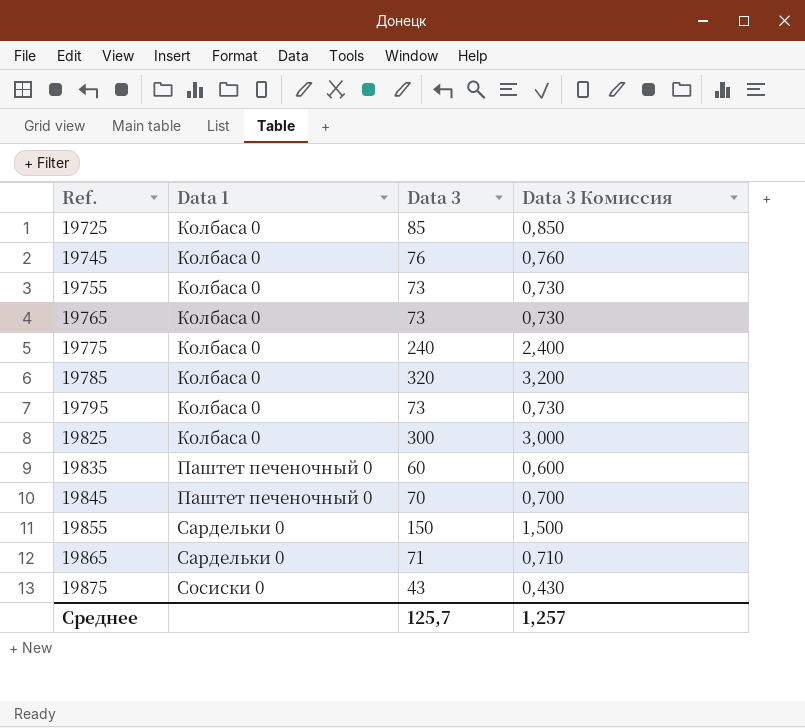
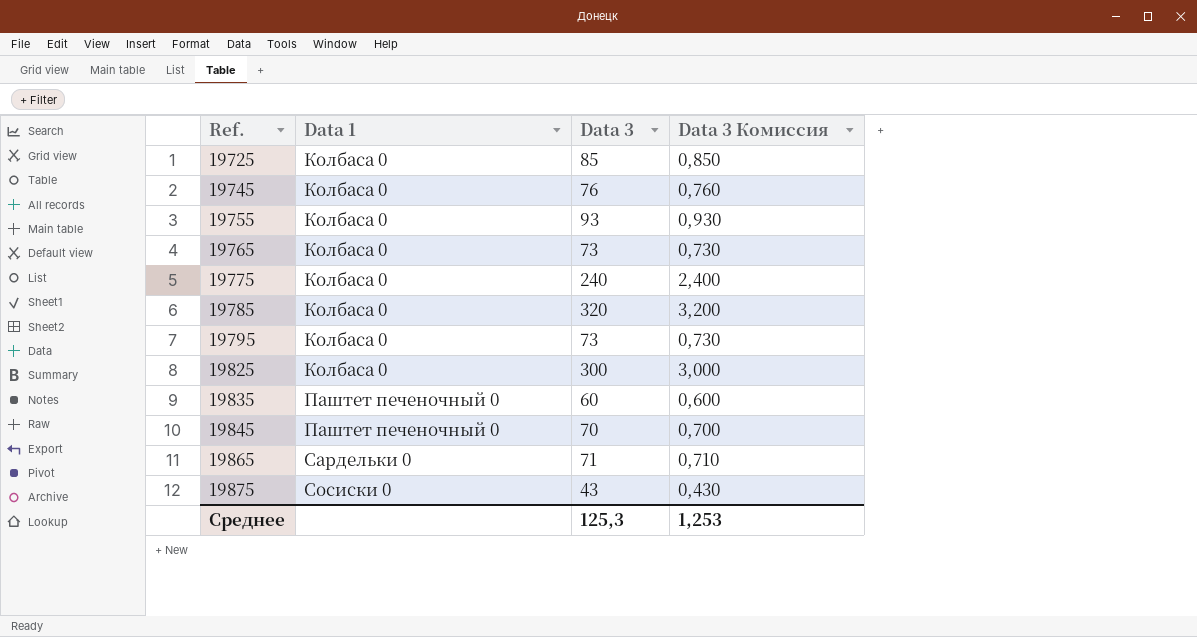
row 19855: Сардельки 0 | 150 | 1,500 -> none
19755 | Data 3: 73 -> 93
19755 | Data 3 Комиссия: 0,730 -> 0,930
Среднее | Data 3: 125,7 -> 125,3
Среднее | Data 3 Комиссия: 1,257 -> 1,253

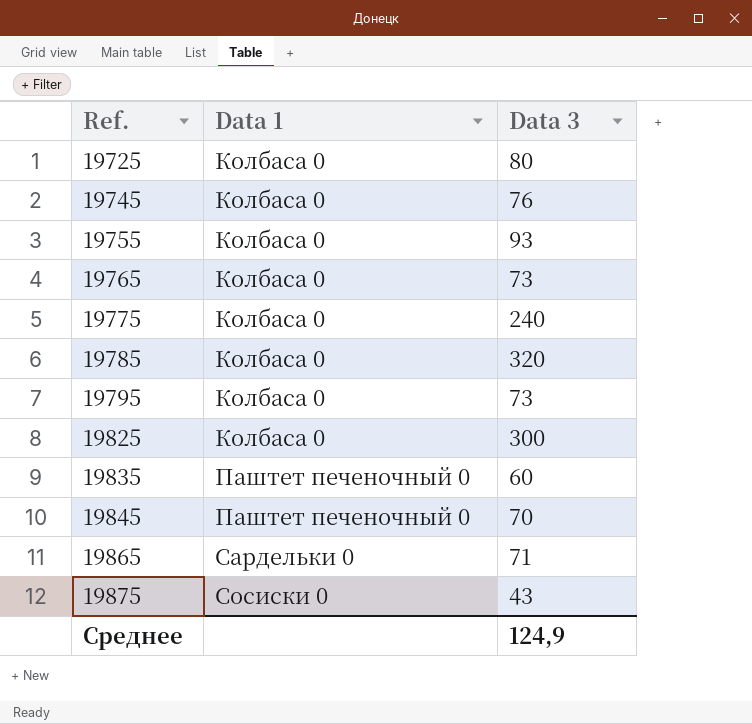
column Data 3 Комиссия | formula: [Data 3] * 0,01 -> none
19725 | Data 3: 85 -> 80
Среднее | Data 3: 125,3 -> 124,9

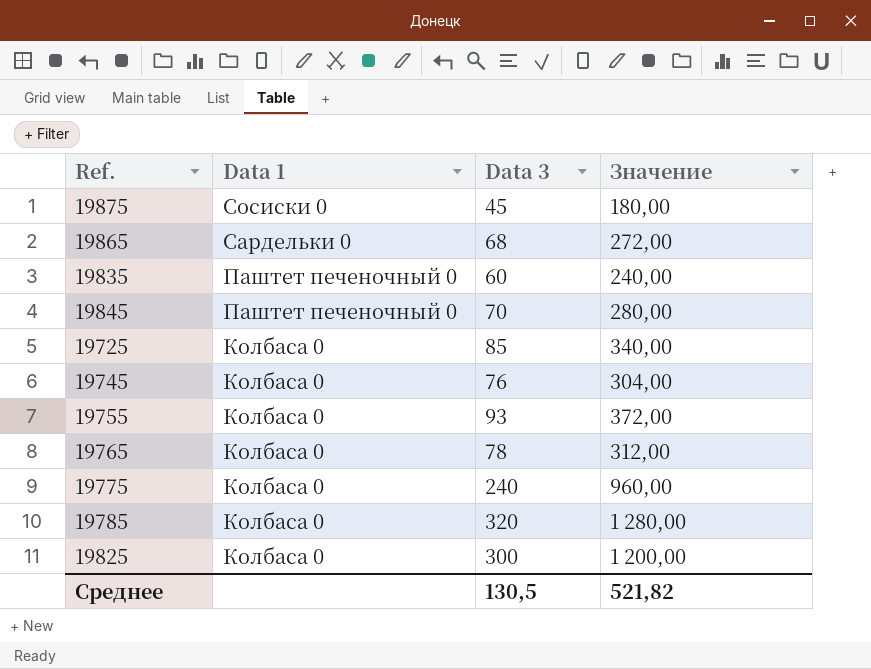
row order: Ref. ascending -> Data 1 descending
column Значение | formula: none -> [Data 3] * 4
row 19795: Колбаса 0 | 73 -> none
19875 | Data 3: 43 -> 45
19865 | Data 3: 71 -> 68
19725 | Data 3: 80 -> 85
19765 | Data 3: 73 -> 78
Среднее | Data 3: 124,9 -> 130,5

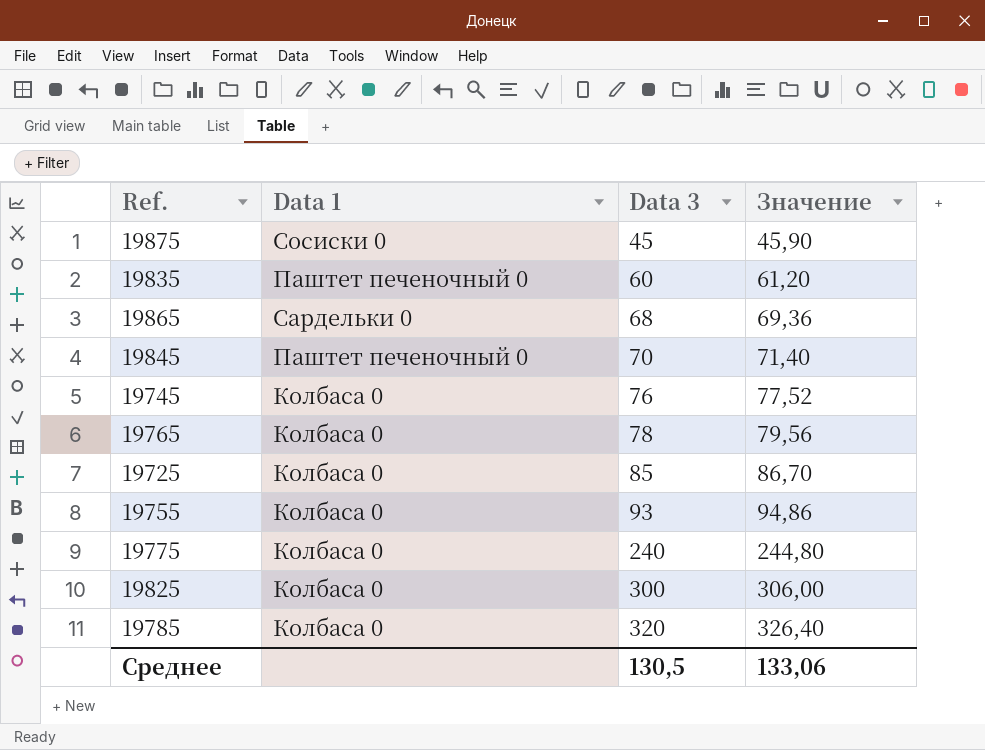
row order: Data 1 descending -> Data 3 ascending
column Значение | formula: [Data 3] * 4 -> [Data 3] * 1,02
Среднее | Значение: 521,82 -> 133,06

